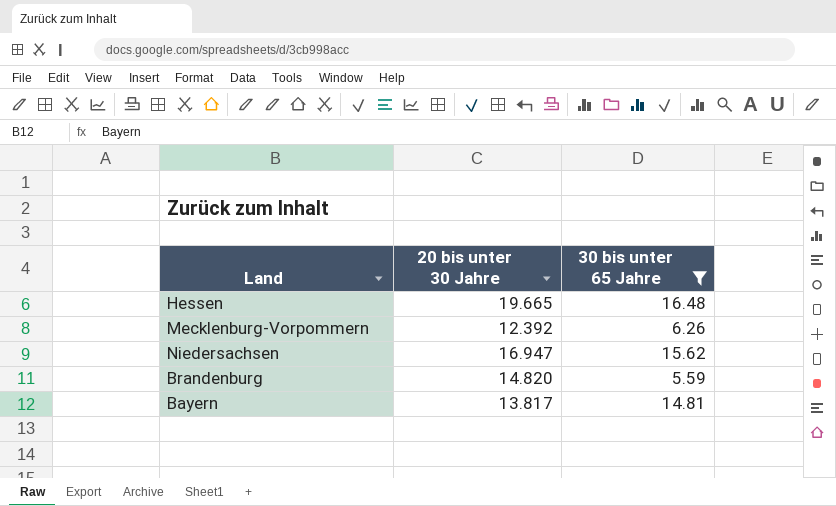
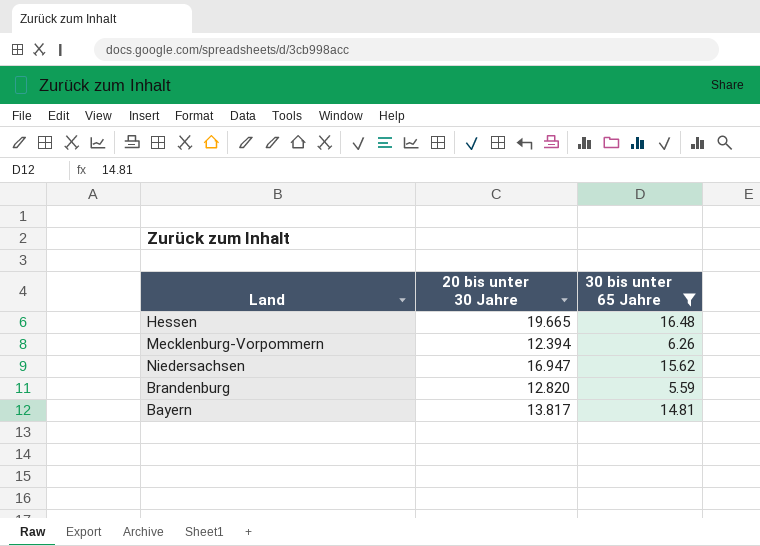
Mecklenburg-Vorpommern | 20 bis unter 30 Jahre: 12.392 -> 12.394
Brandenburg | 20 bis unter 30 Jahre: 14.820 -> 12.820

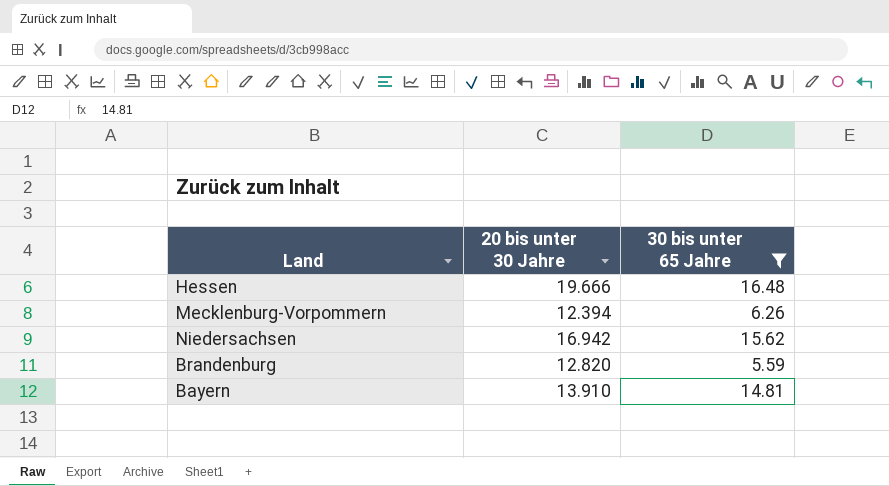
Hessen | 20 bis unter 30 Jahre: 19.665 -> 19.666
Niedersachsen | 20 bis unter 30 Jahre: 16.947 -> 16.942
Bayern | 20 bis unter 30 Jahre: 13.817 -> 13.910

